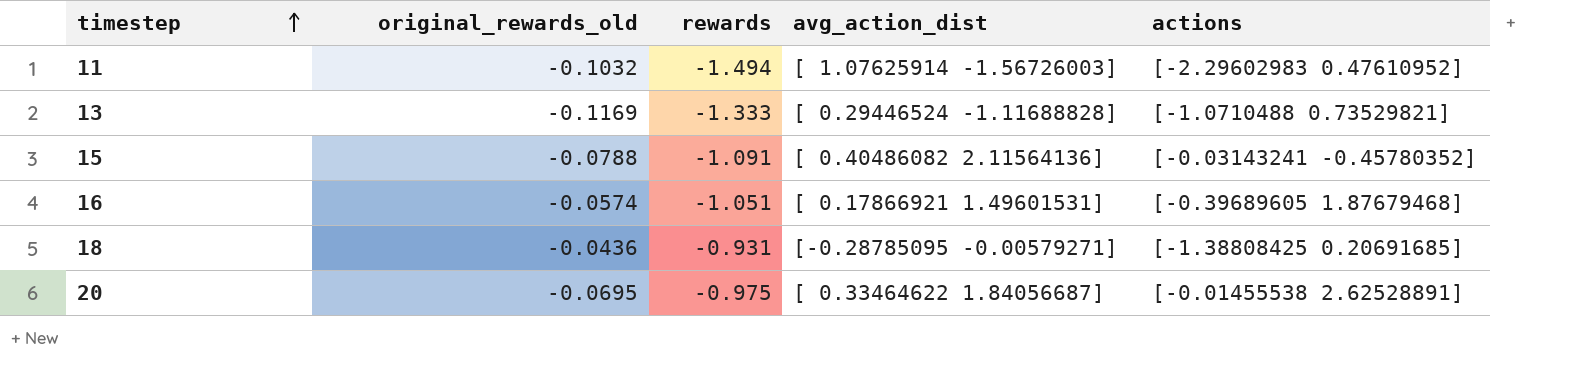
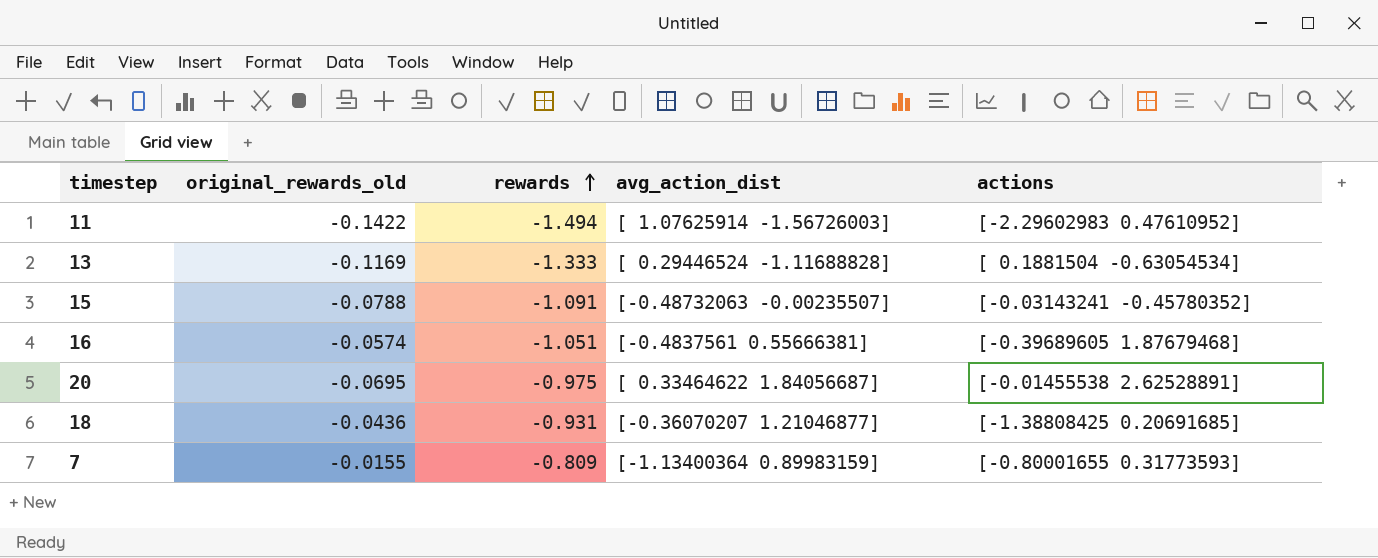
row order: timestep ascending -> rewards ascending
11 | original_rewards_old: -0.1032 -> -0.1422
13 | actions: [-1.0710488 0.73529821] -> [ 0.1881504 -0.63054534]
15 | avg_action_dist: [ 0.40486082 2.11564136] -> [-0.48732063 -0.00235507]
16 | avg_action_dist: [ 0.17866921 1.49601531] -> [-0.4837561 0.55666381]
18 | avg_action_dist: [-0.28785095 -0.00579271] -> [-0.36070207 1.21046877]
row 7: none -> -0.0155 | -0.809 | [-1.13400364 0.89983159] | [-0.80001655 0.31773593]

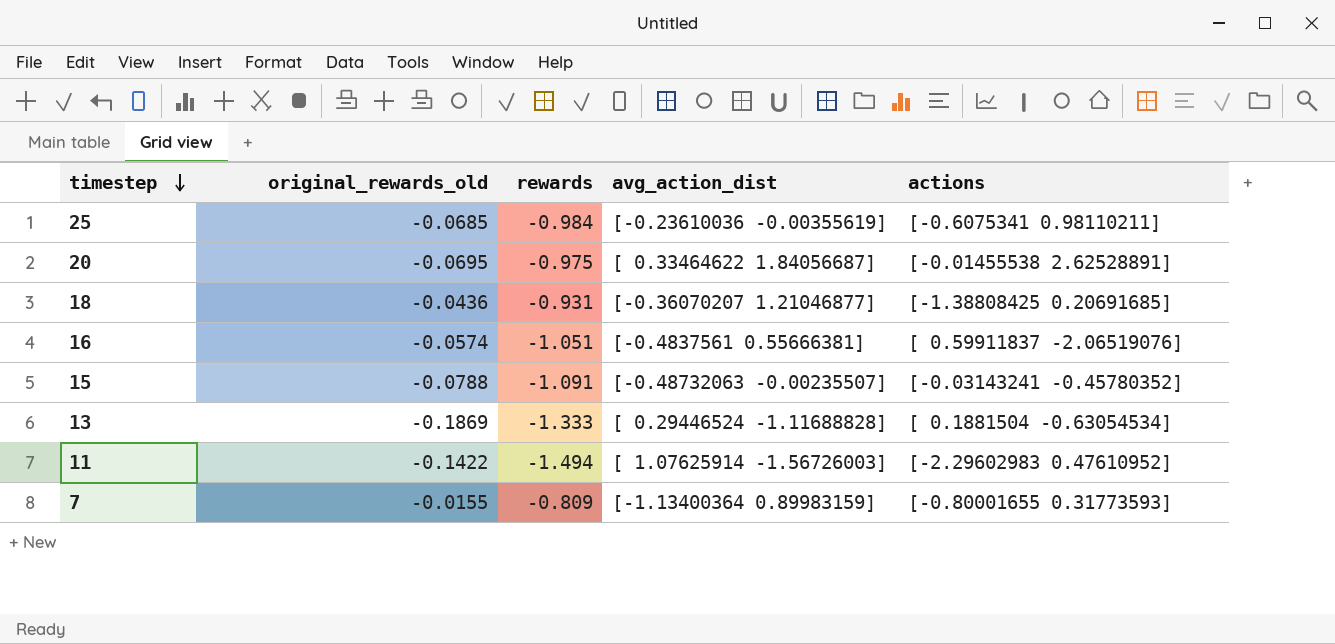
row order: rewards ascending -> timestep descending
row 25: none -> -0.0685 | -0.984 | [-0.23610036 -0.00355619] | [-0.6075341 0.98110211]
16 | actions: [-0.39689605 1.87679468] -> [ 0.59911837 -2.06519076]
13 | original_rewards_old: -0.1169 -> -0.1869

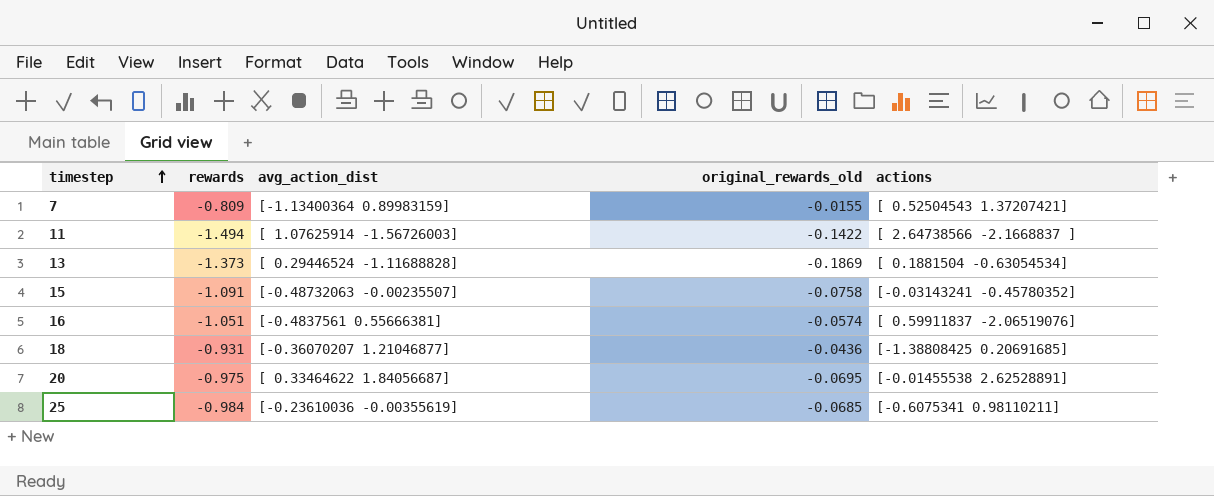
row order: timestep descending -> timestep ascending
column original_rewards_old | position: 2 -> 4
7 | actions: [-0.80001655 0.31773593] -> [ 0.52504543 1.37207421]
11 | actions: [-2.29602983 0.47610952] -> [ 2.64738566 -2.1668837 ]
13 | rewards: -1.333 -> -1.373
15 | original_rewards_old: -0.0788 -> -0.0758

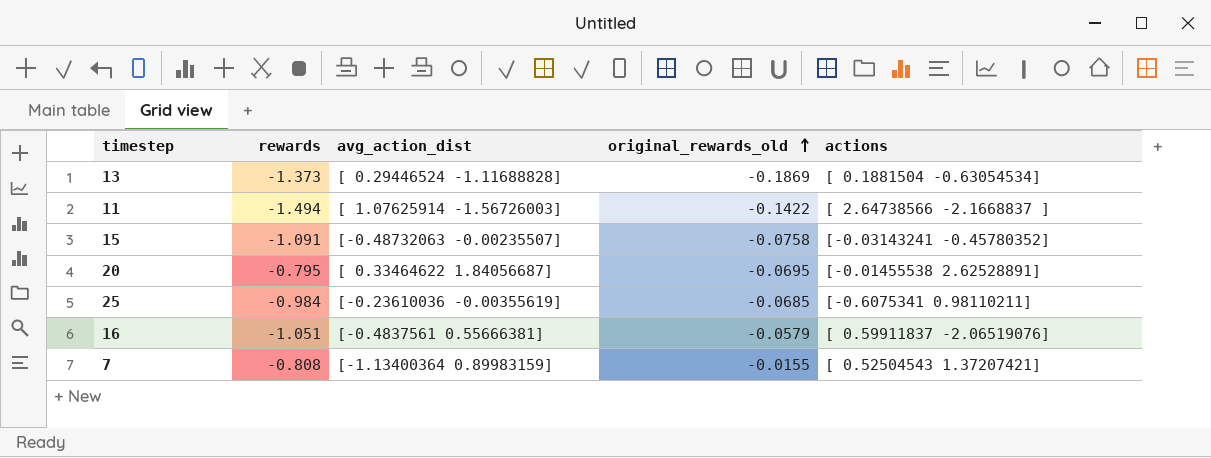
row order: timestep ascending -> original_rewards_old ascending
row 18: -0.931 | [-0.36070207 1.21046877] | -0.0436 | [-1.38808425 0.20691685] -> none
20 | rewards: -0.975 -> -0.795
16 | original_rewards_old: -0.0574 -> -0.0579
7 | rewards: -0.809 -> -0.808

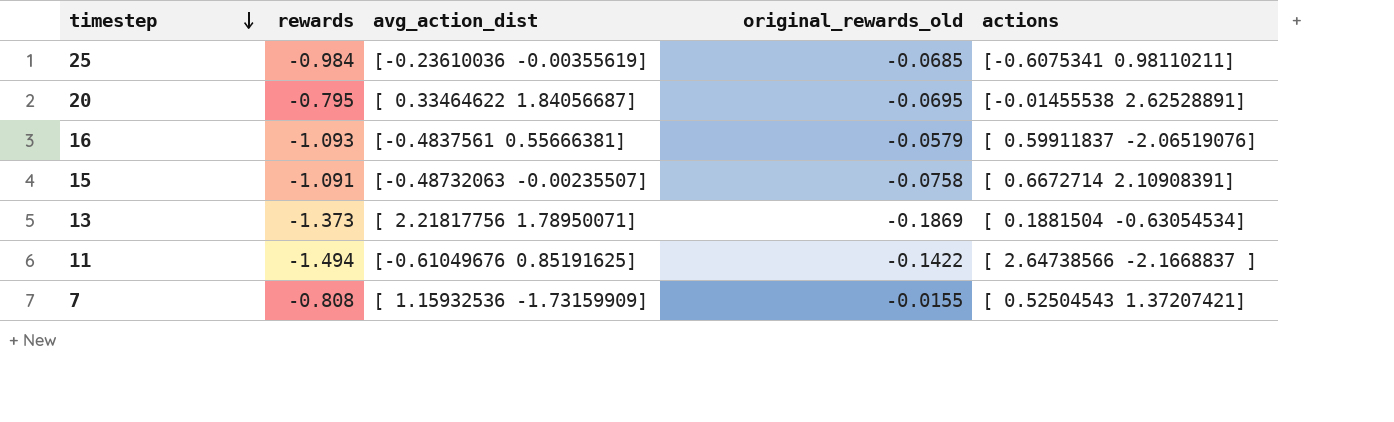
row order: original_rewards_old ascending -> timestep descending
16 | rewards: -1.051 -> -1.093
15 | actions: [-0.03143241 -0.45780352] -> [ 0.6672714 2.10908391]
13 | avg_action_dist: [ 0.29446524 -1.11688828] -> [ 2.21817756 1.78950071]
11 | avg_action_dist: [ 1.07625914 -1.56726003] -> [-0.61049676 0.85191625]
7 | avg_action_dist: [-1.13400364 0.89983159] -> [ 1.15932536 -1.73159909]

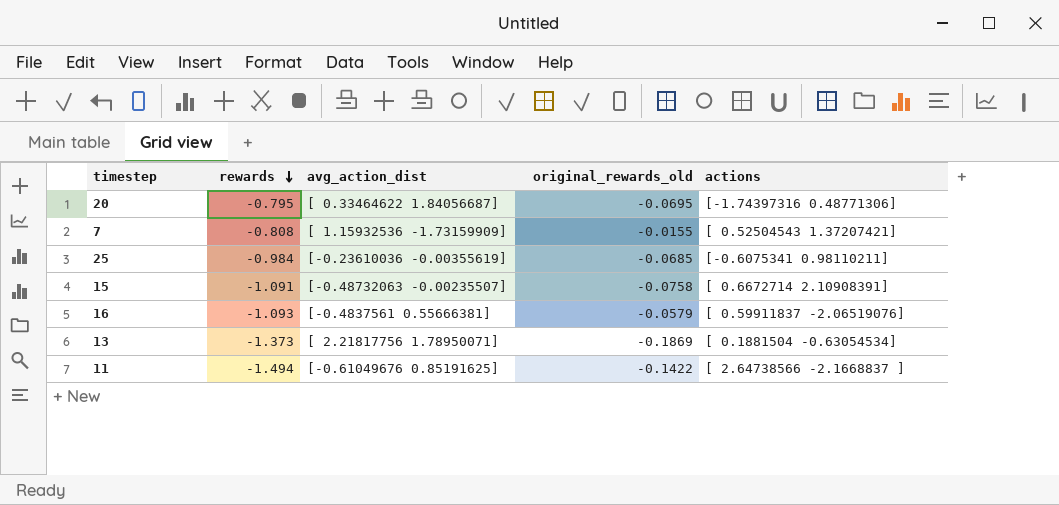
row order: timestep descending -> rewards descending
20 | actions: [-0.01455538 2.62528891] -> [-1.74397316 0.48771306]

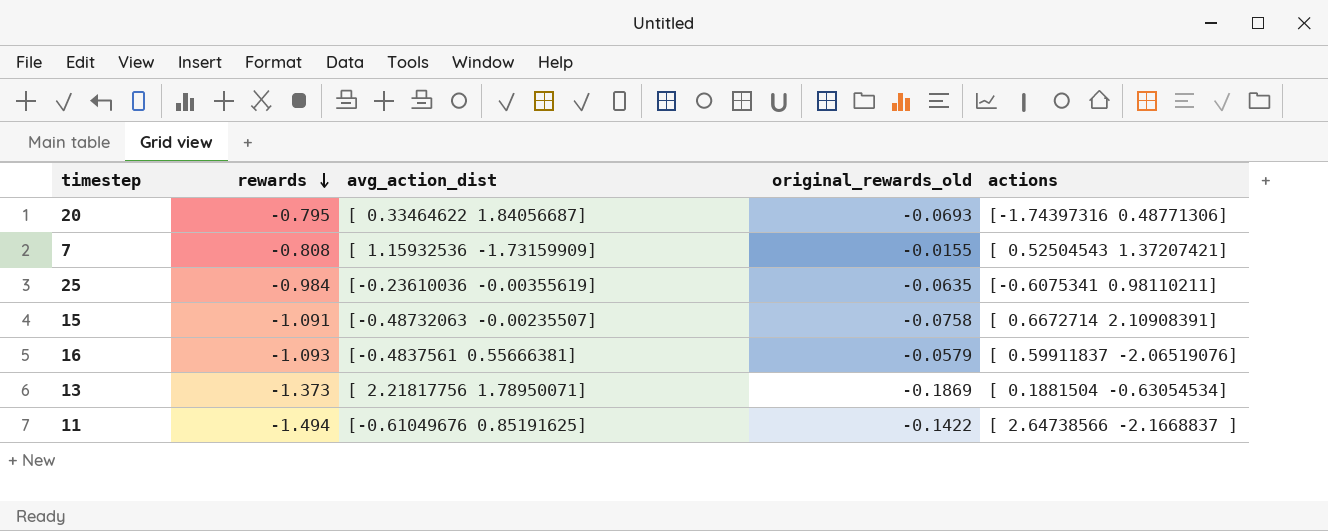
20 | original_rewards_old: -0.0695 -> -0.0693
25 | original_rewards_old: -0.0685 -> -0.0635

